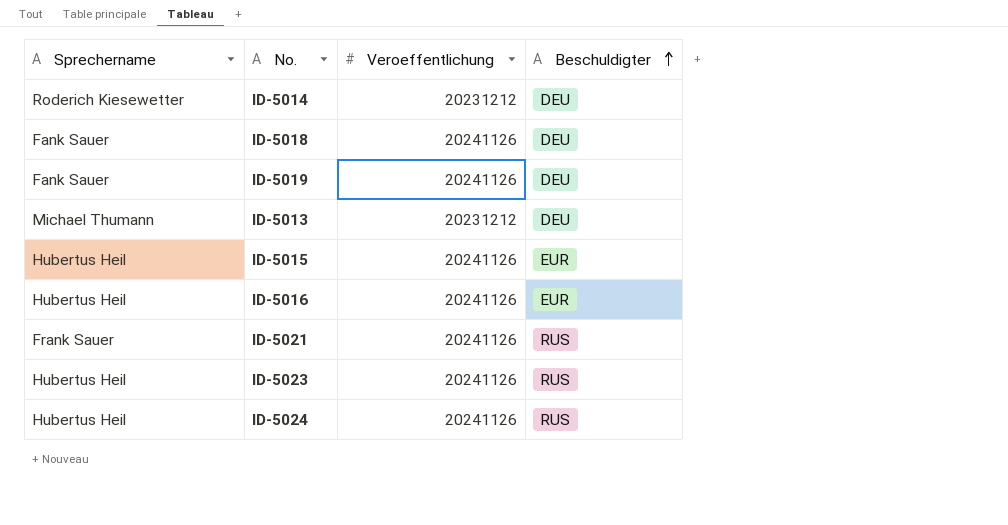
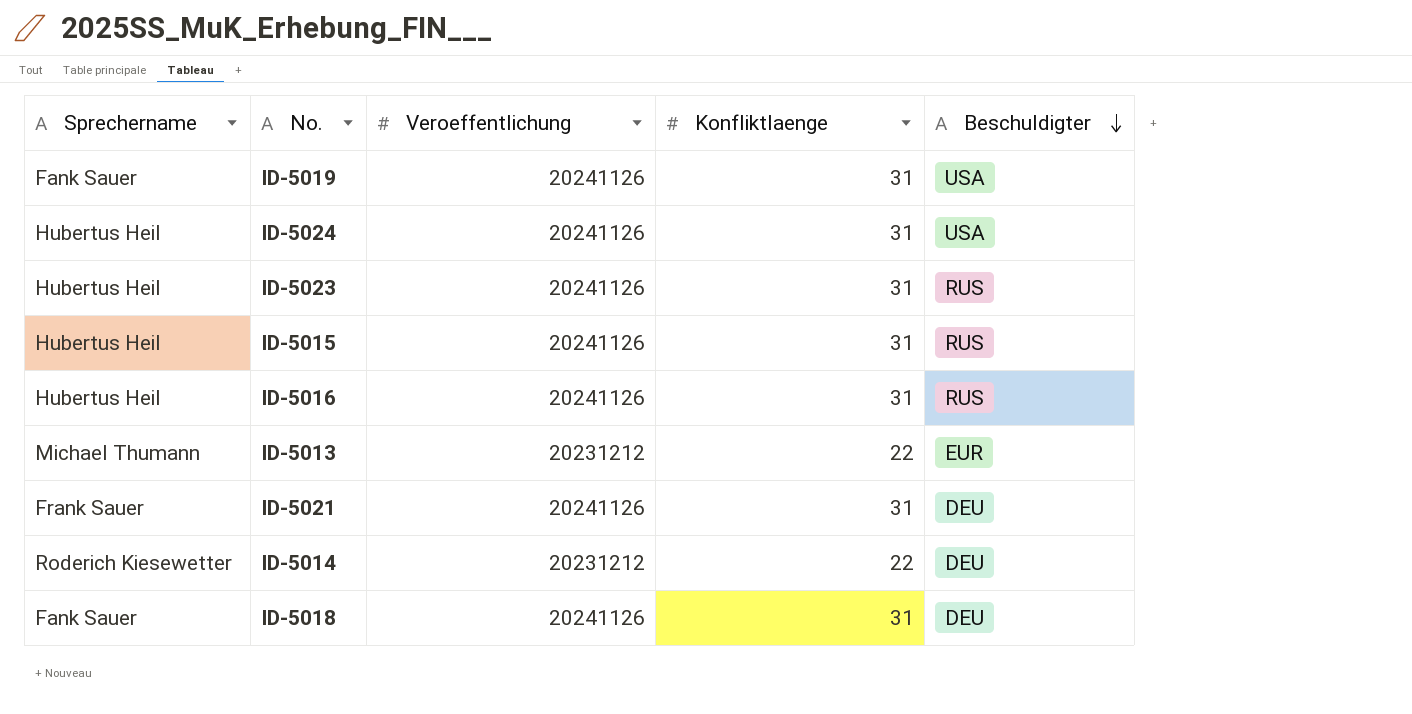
row order: Beschuldigter ascending -> Beschuldigter descending
column Konfliktlaenge | position: none -> 4
ID-5019 | Beschuldigter: DEU -> USA
ID-5024 | Beschuldigter: RUS -> USA
ID-5015 | Beschuldigter: EUR -> RUS
ID-5016 | Beschuldigter: EUR -> RUS
ID-5013 | Beschuldigter: DEU -> EUR
ID-5021 | Beschuldigter: RUS -> DEU

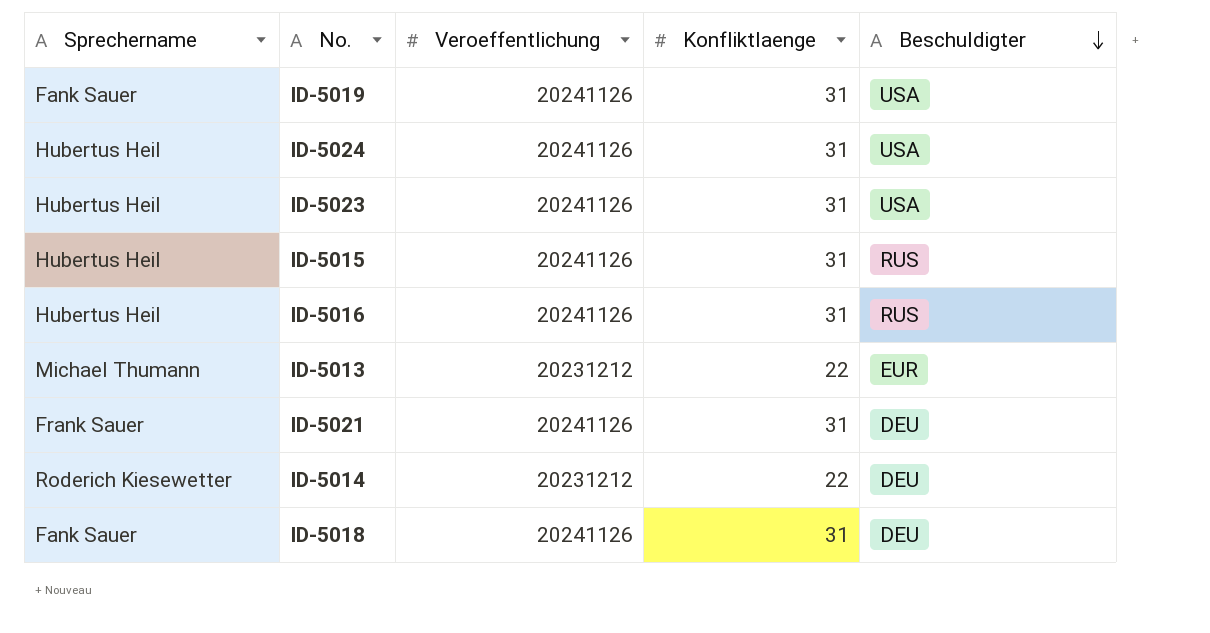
ID-5023 | Beschuldigter: RUS -> USA

